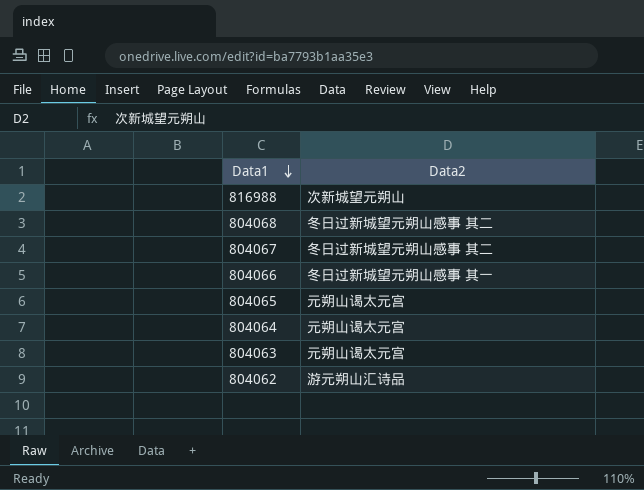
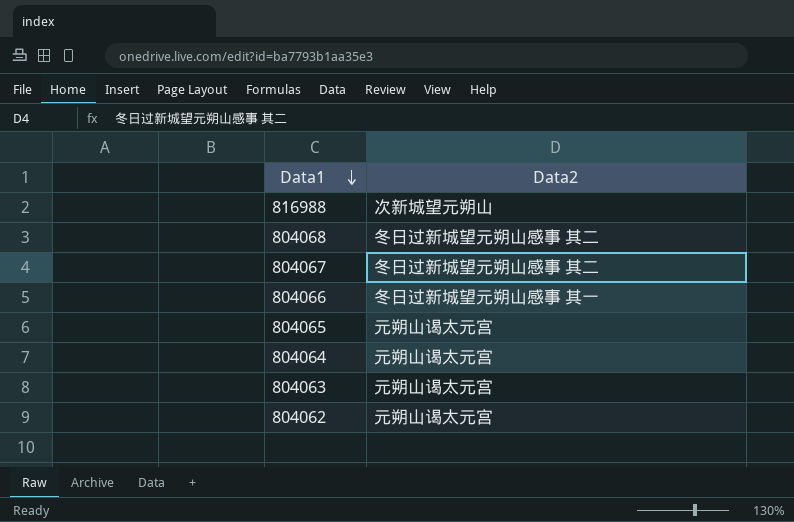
804062 | Data2: 游元朔山汇诗品 -> 元朔山谒太元宫

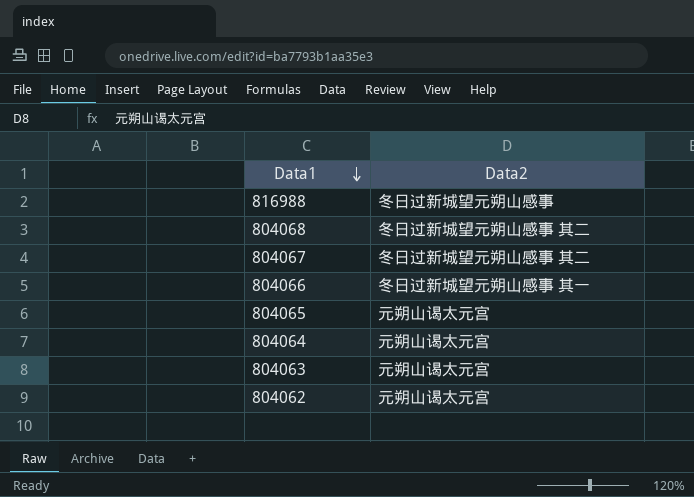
816988 | Data2: 次新城望元朔山 -> 冬日过新城望元朔山感事

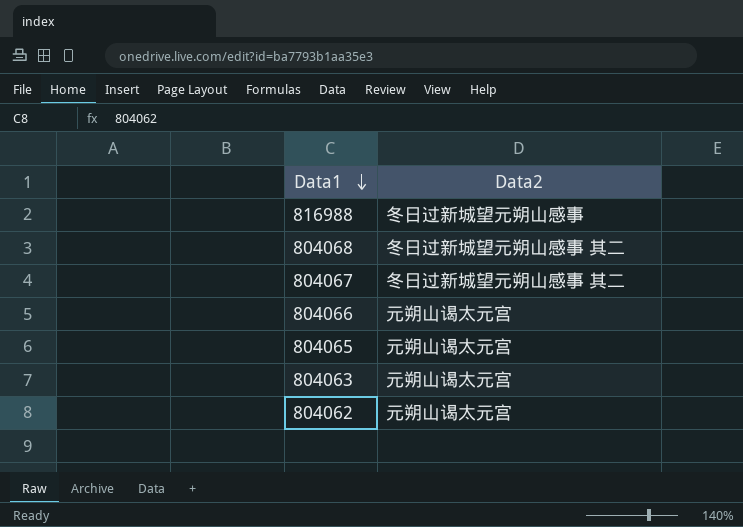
row 804064: 元朔山谒太元宫 -> none
804066 | Data2: 冬日过新城望元朔山感事 其一 -> 元朔山谒太元宫

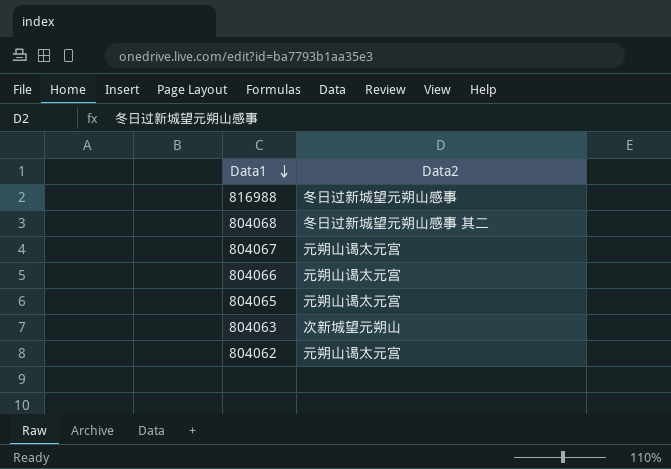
804067 | Data2: 冬日过新城望元朔山感事 其二 -> 元朔山谒太元宫
804063 | Data2: 元朔山谒太元宫 -> 次新城望元朔山

